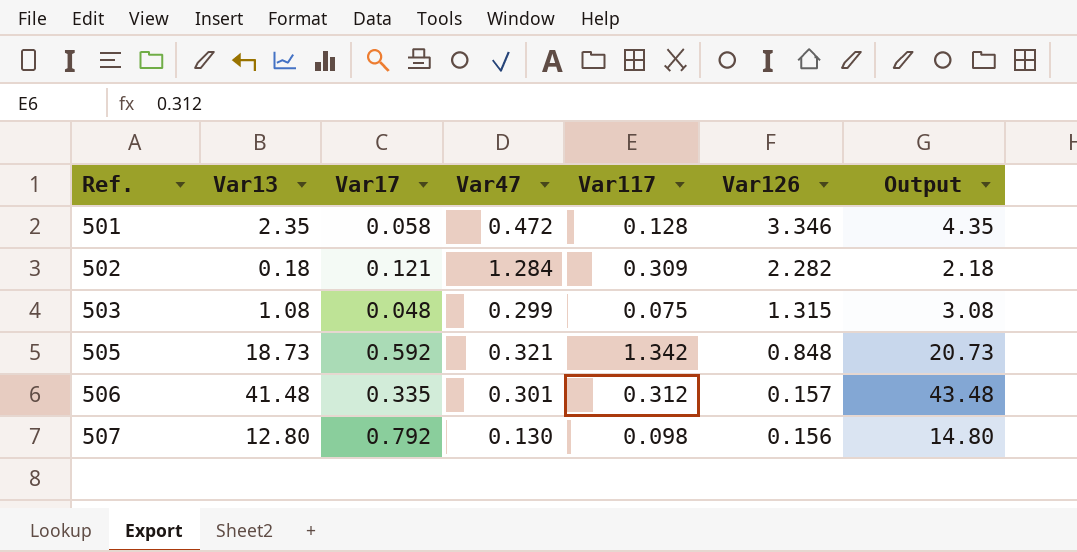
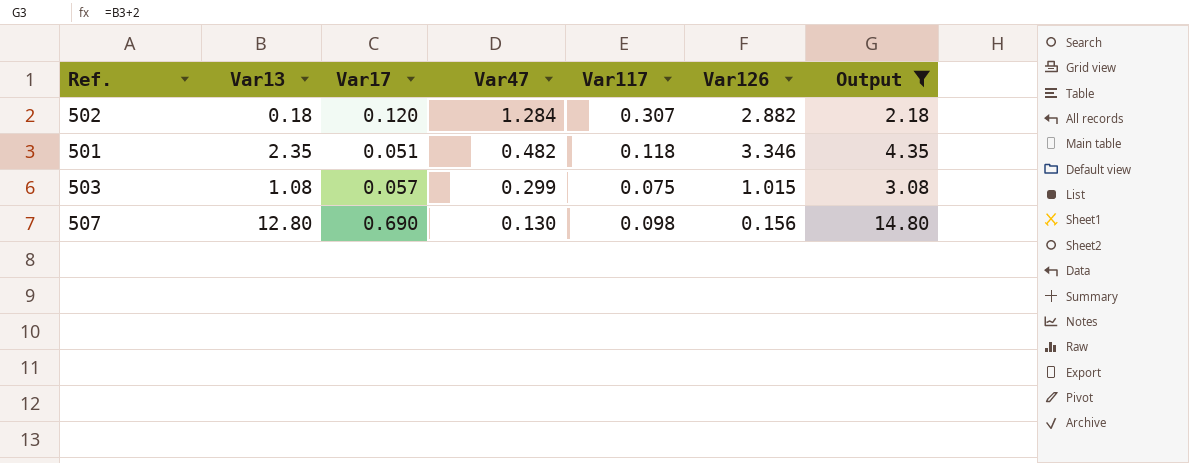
filter: none -> Output <= 14.80
row order: Ref. ascending -> Var47 descending
502 | Var17: 0.121 -> 0.120
502 | Var117: 0.309 -> 0.307
502 | Var126: 2.282 -> 2.882
501 | Var17: 0.058 -> 0.051
501 | Var47: 0.472 -> 0.482
501 | Var117: 0.128 -> 0.118
503 | Var17: 0.048 -> 0.057
503 | Var126: 1.315 -> 1.015
507 | Var17: 0.792 -> 0.690

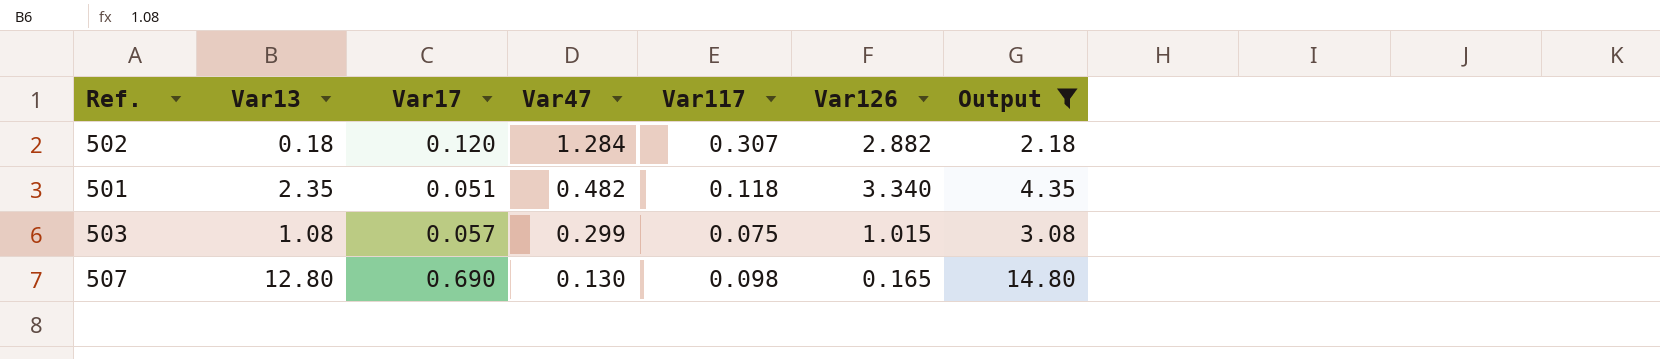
501 | Var126: 3.346 -> 3.340
507 | Var126: 0.156 -> 0.165

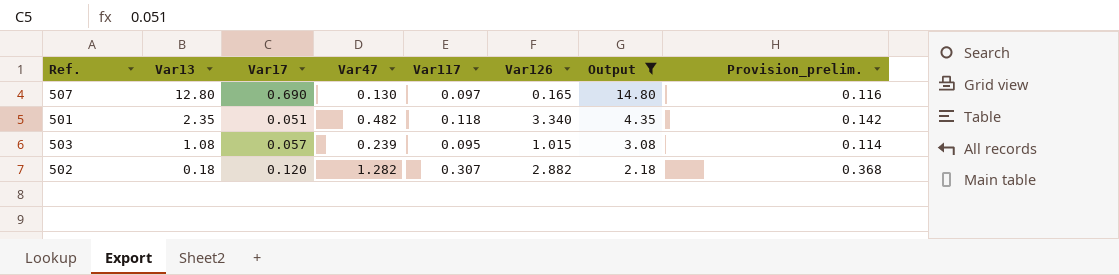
row order: Var47 descending -> Var13 descending
column Provision_prelim. | formula: none -> [Var117] * 1.2
507 | Var117: 0.098 -> 0.097
503 | Var47: 0.299 -> 0.239
503 | Var117: 0.075 -> 0.095
502 | Var47: 1.284 -> 1.282

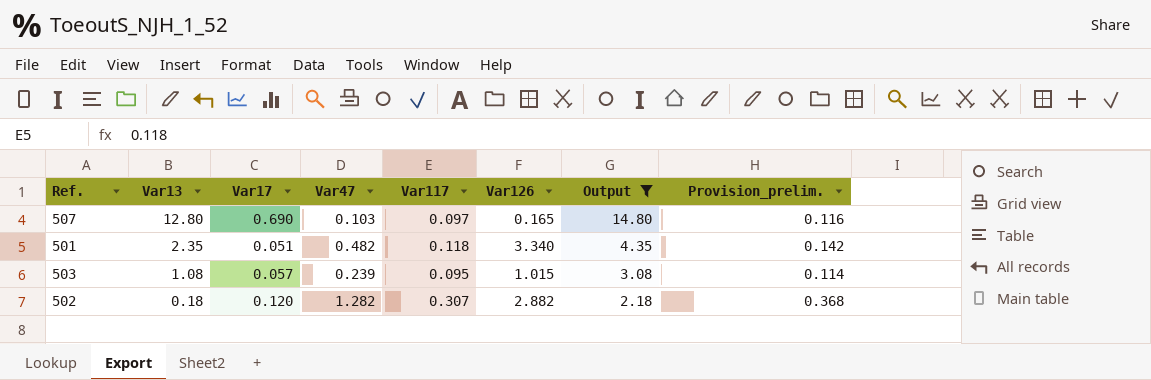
507 | Var47: 0.130 -> 0.103

